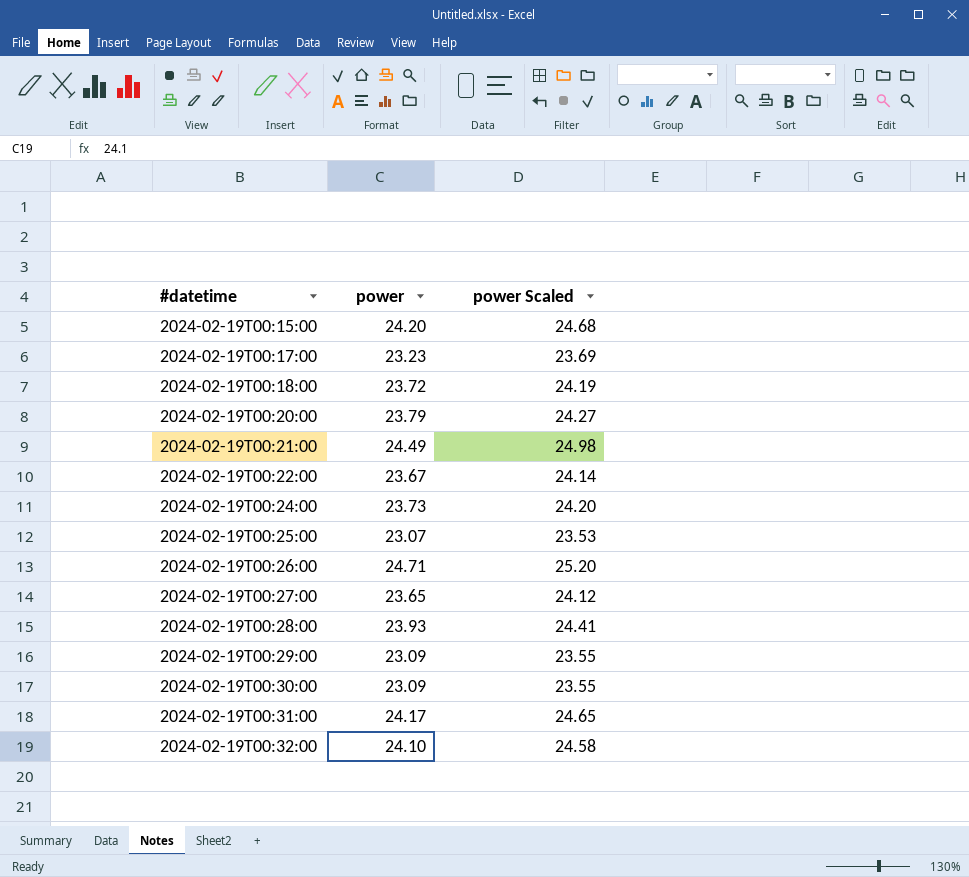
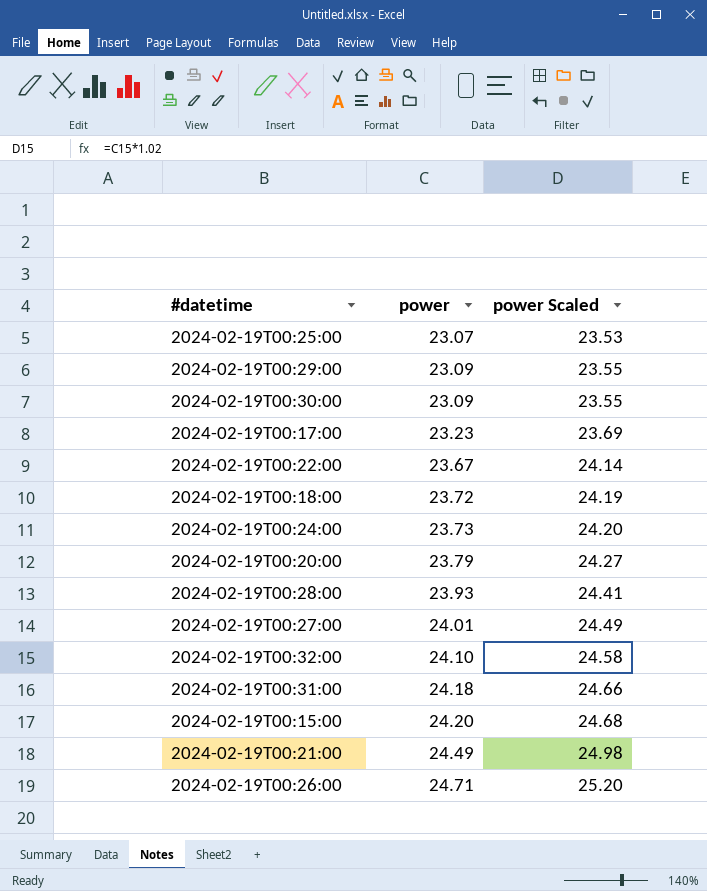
row order: #datetime ascending -> power ascending
2024-02-19T00:27:00 | power: 23.65 -> 24.01
2024-02-19T00:27:00 | power Scaled: 24.12 -> 24.49
2024-02-19T00:31:00 | power: 24.17 -> 24.18
2024-02-19T00:31:00 | power Scaled: 24.65 -> 24.66

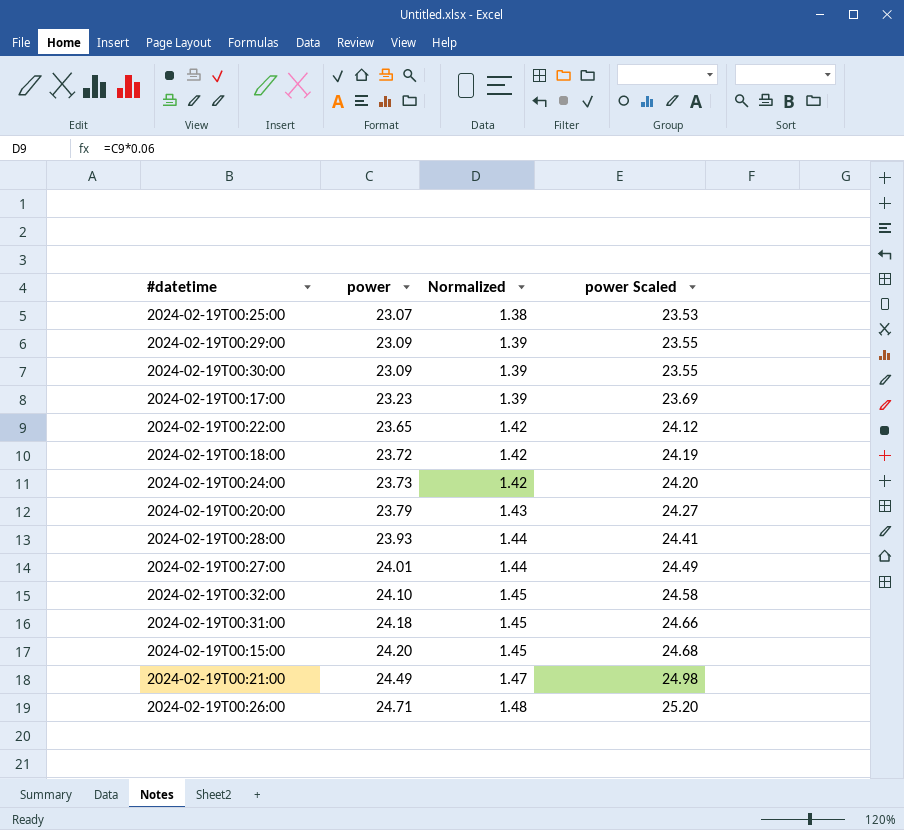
column Normalized | formula: none -> [power] * 0.06
2024-02-19T00:22:00 | power: 23.67 -> 23.65
2024-02-19T00:22:00 | power Scaled: 24.14 -> 24.12

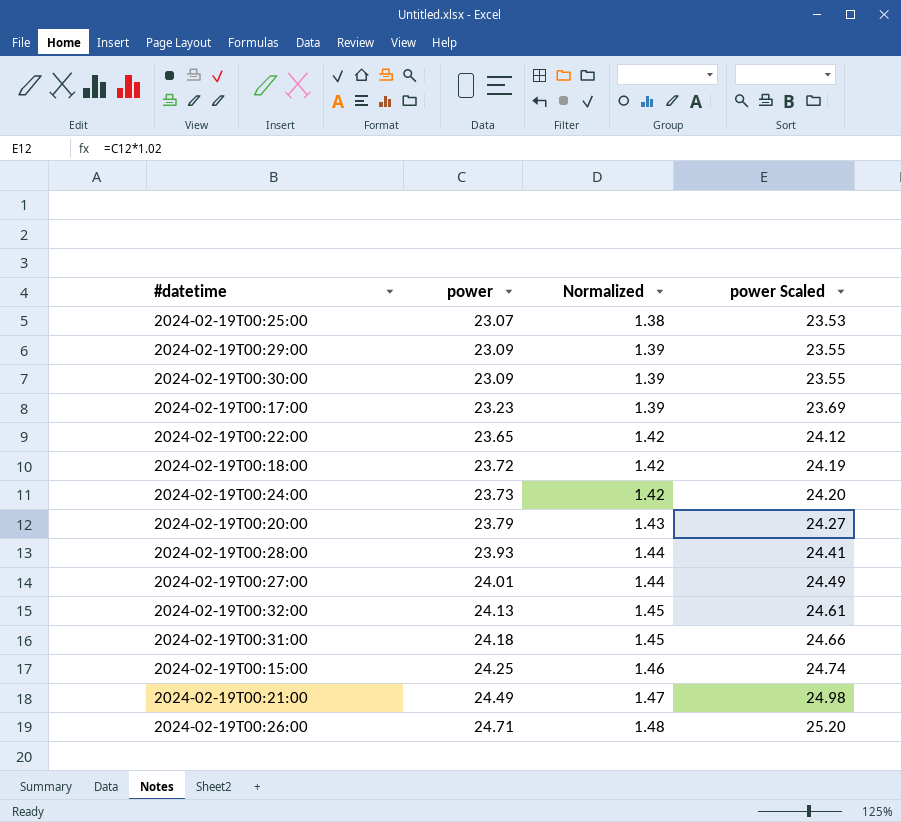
2024-02-19T00:32:00 | power: 24.10 -> 24.13
2024-02-19T00:32:00 | power Scaled: 24.58 -> 24.61
2024-02-19T00:15:00 | power: 24.20 -> 24.25
2024-02-19T00:15:00 | Normalized: 1.45 -> 1.46
2024-02-19T00:15:00 | power Scaled: 24.68 -> 24.74

